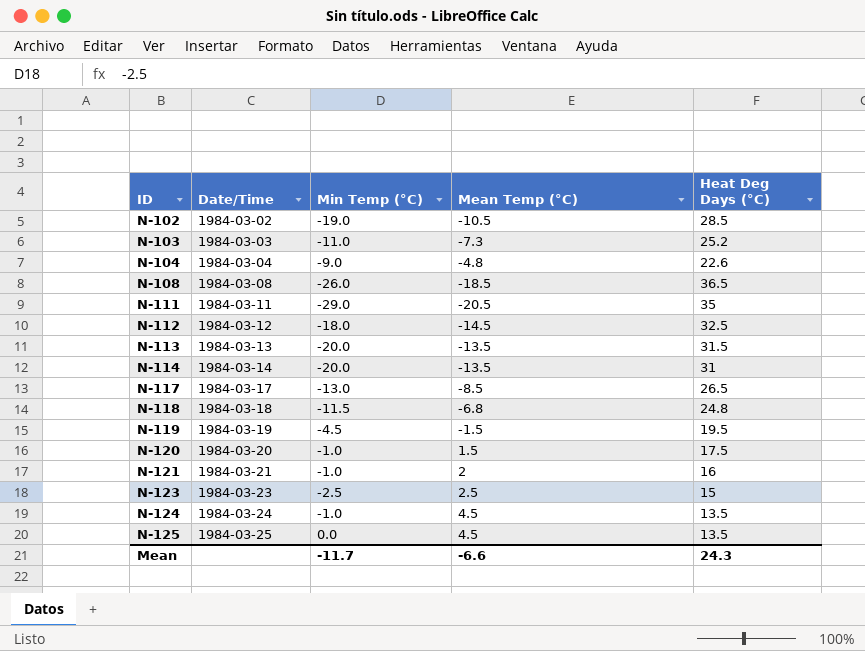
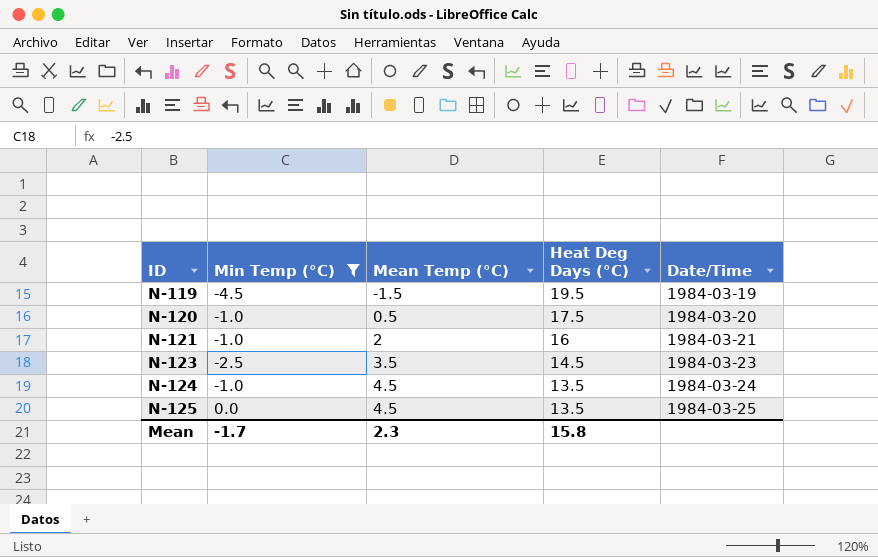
filter: none -> Min Temp (°C) >= -4.5
column Date/Time | position: 2 -> 5
N-120 | Mean Temp (°C): 1.5 -> 0.5
N-123 | Mean Temp (°C): 2.5 -> 3.5
N-123 | Heat Deg Days (°C): 15 -> 14.5
Mean | Min Temp (°C): -11.7 -> -1.7
Mean | Mean Temp (°C): -6.6 -> 2.3
Mean | Heat Deg Days (°C): 24.3 -> 15.8

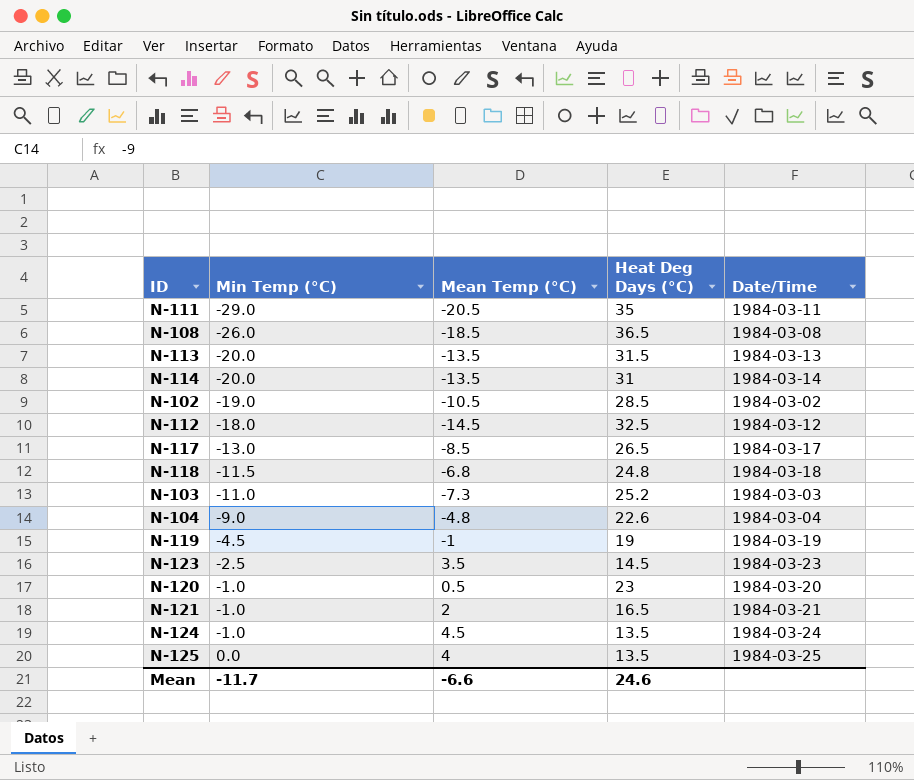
filter: Min Temp (°C) >= -4.5 -> none
row order: ID ascending -> Min Temp (°C) ascending
N-119 | Mean Temp (°C): -1.5 -> -1
N-119 | Heat Deg Days (°C): 19.5 -> 19
N-120 | Heat Deg Days (°C): 17.5 -> 23
N-121 | Heat Deg Days (°C): 16 -> 16.5
N-125 | Mean Temp (°C): 4.5 -> 4
Mean | Min Temp (°C): -1.7 -> -11.7
Mean | Mean Temp (°C): 2.3 -> -6.6
Mean | Heat Deg Days (°C): 15.8 -> 24.6

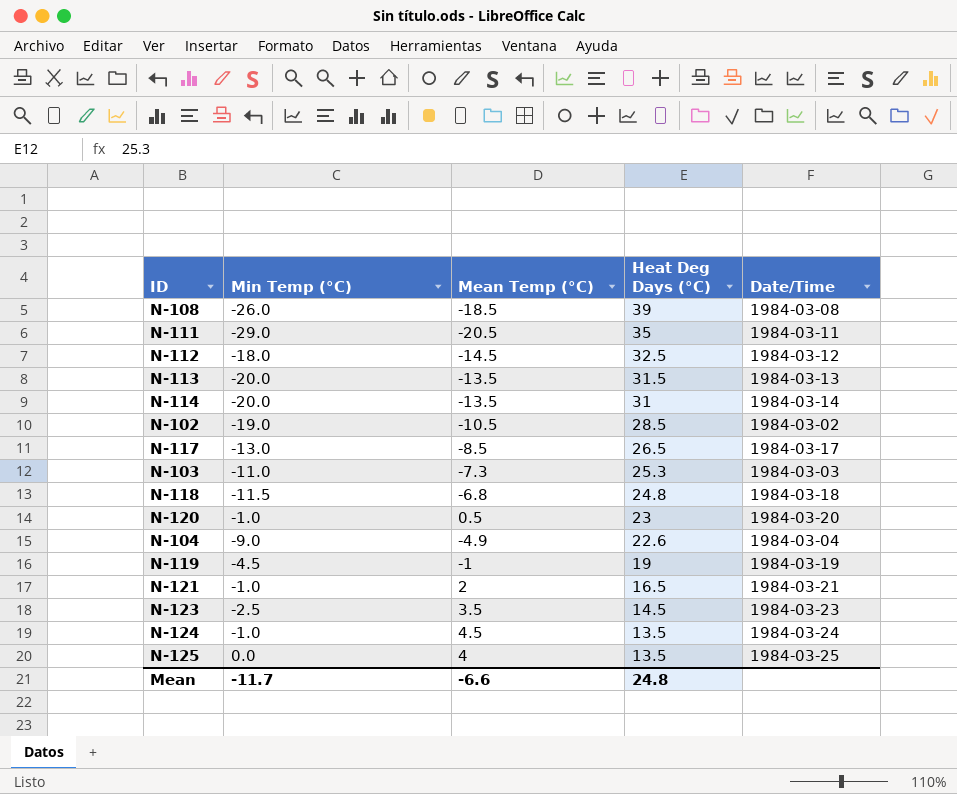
row order: Min Temp (°C) ascending -> Heat Deg Days (°C) descending
N-108 | Heat Deg Days (°C): 36.5 -> 39
N-103 | Heat Deg Days (°C): 25.2 -> 25.3
N-104 | Mean Temp (°C): -4.8 -> -4.9
Mean | Heat Deg Days (°C): 24.6 -> 24.8

